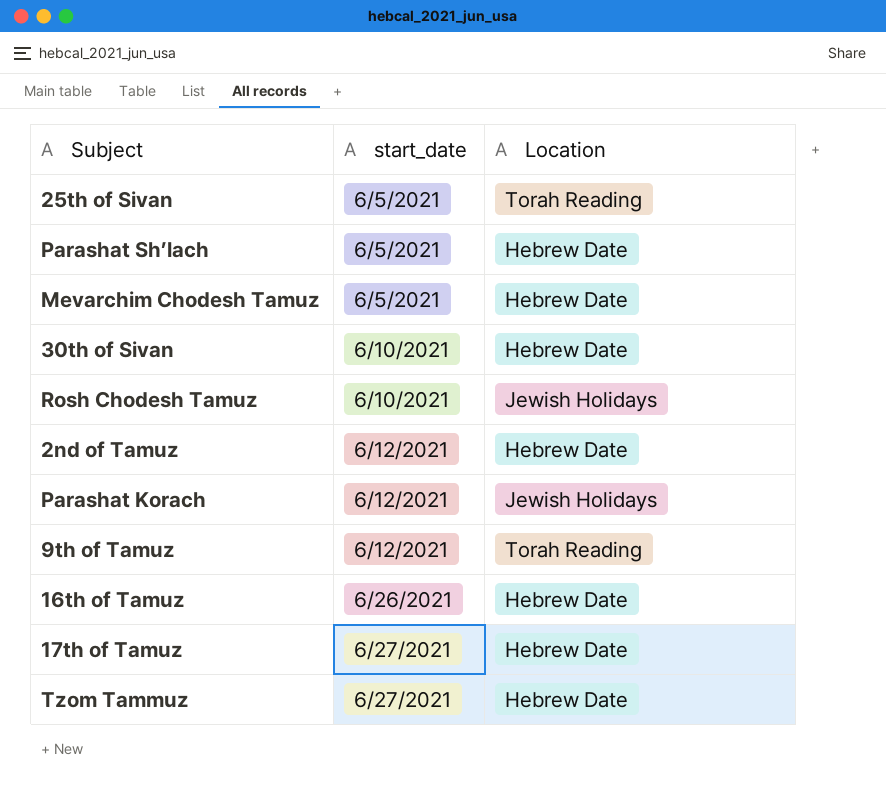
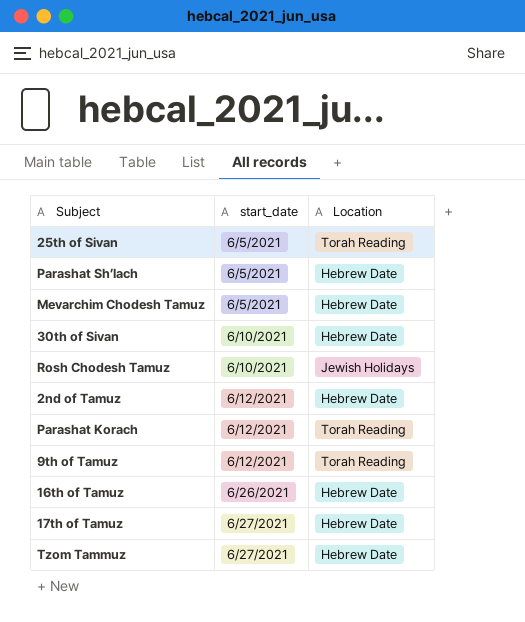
Parashat Korach | Location: Jewish Holidays -> Torah Reading

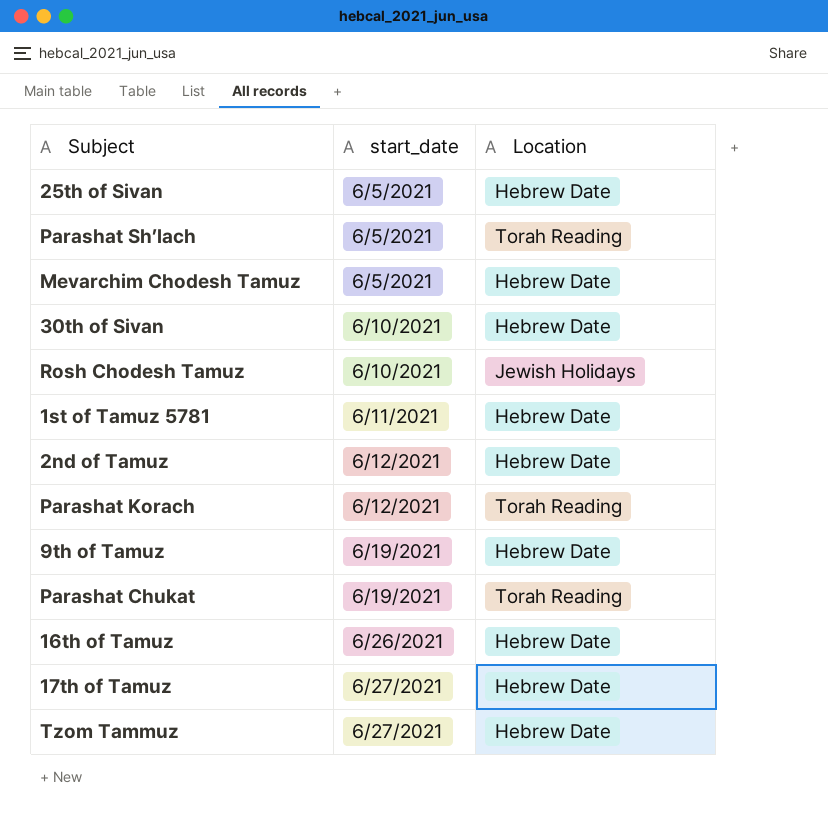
25th of Sivan | Location: Torah Reading -> Hebrew Date
Parashat Sh’lach | Location: Hebrew Date -> Torah Reading
row 1st of Tamuz 5781: none -> 6/11/2021 | Hebrew Date
9th of Tamuz | start_date: 6/12/2021 -> 6/19/2021
9th of Tamuz | Location: Torah Reading -> Hebrew Date
row Parashat Chukat: none -> 6/19/2021 | Torah Reading

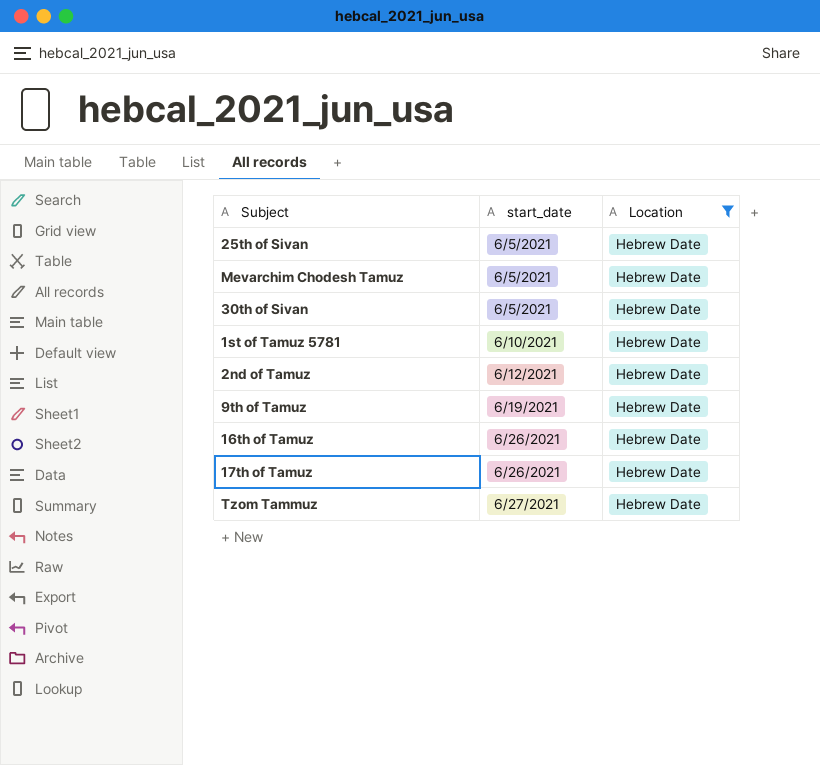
filter: none -> Location = Hebrew Date
30th of Sivan | start_date: 6/10/2021 -> 6/5/2021
1st of Tamuz 5781 | start_date: 6/11/2021 -> 6/10/2021
17th of Tamuz | start_date: 6/27/2021 -> 6/26/2021

